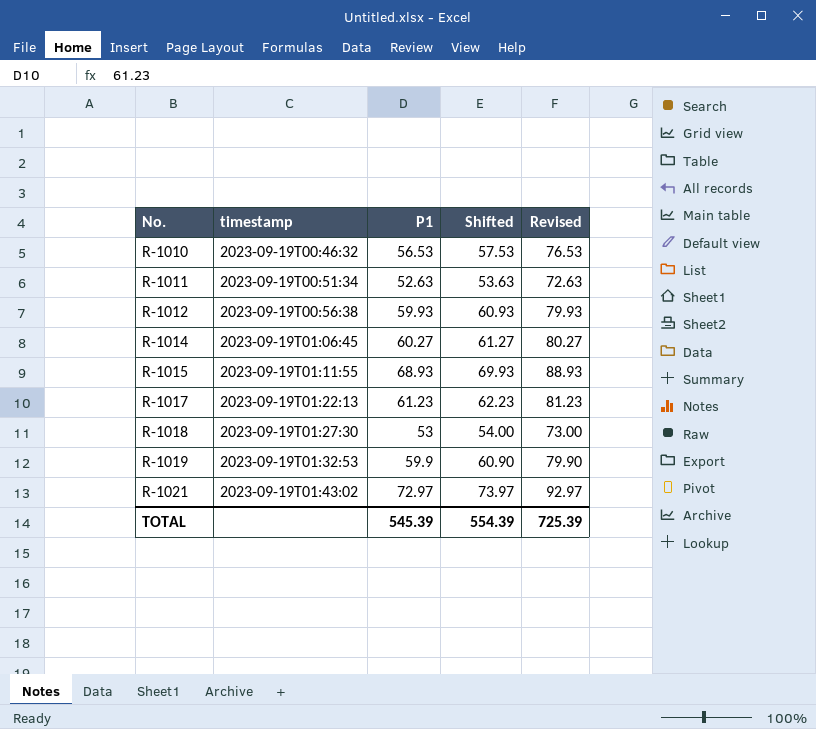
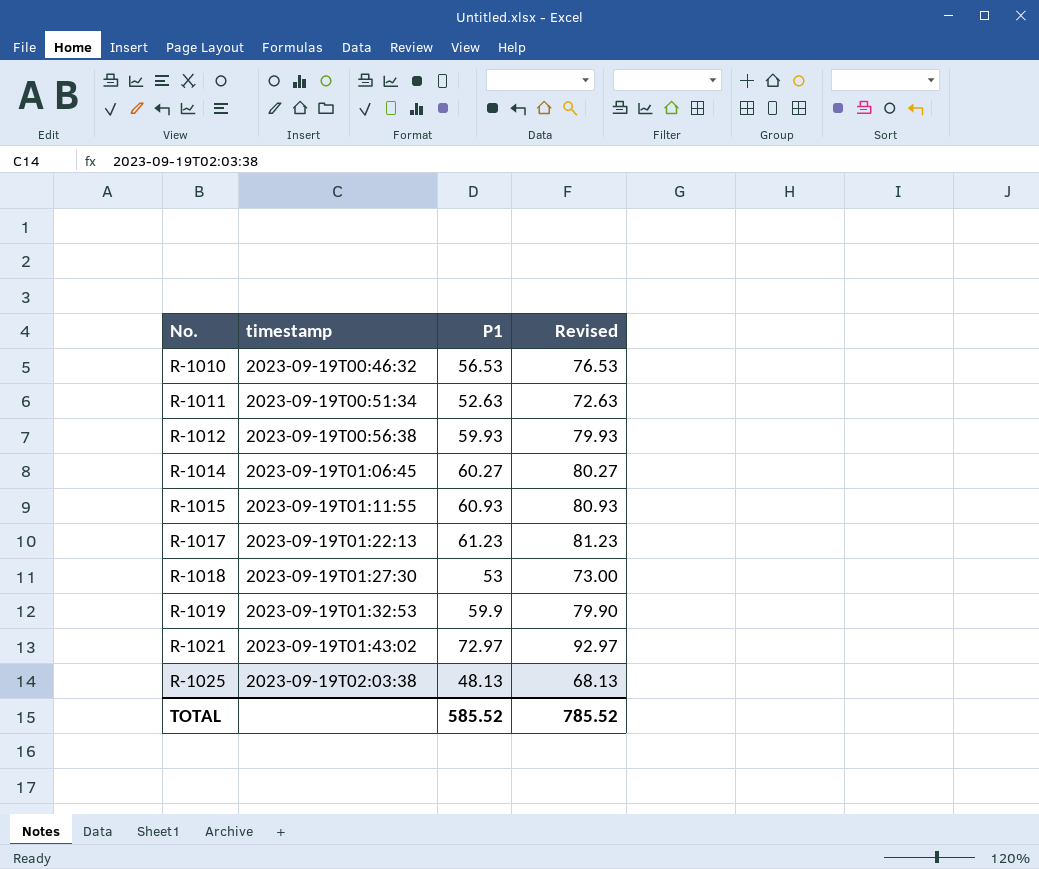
column Shifted | formula: [P1] + 1 -> none
R-1015 | P1: 68.93 -> 60.93
R-1015 | Revised: 88.93 -> 80.93
row R-1025: none -> 2023-09-19T02:03:38 | 48.13 | 68.13
TOTAL | P1: 545.39 -> 585.52
TOTAL | Revised: 725.39 -> 785.52

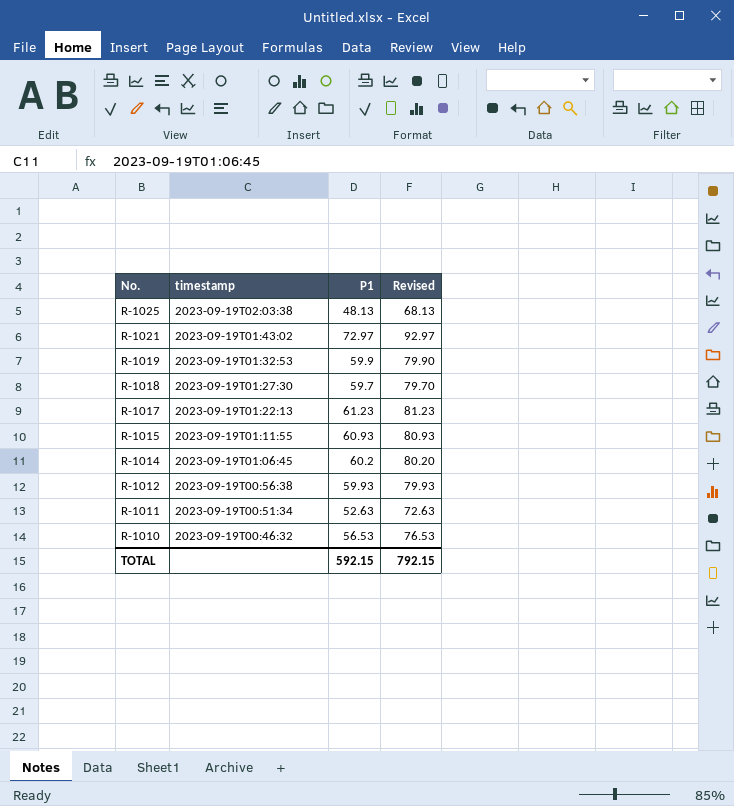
row order: No. ascending -> No. descending
R-1018 | P1: 53 -> 59.7
R-1018 | Revised: 73.00 -> 79.70
R-1014 | P1: 60.27 -> 60.2
R-1014 | Revised: 80.27 -> 80.20
TOTAL | P1: 585.52 -> 592.15
TOTAL | Revised: 785.52 -> 792.15

